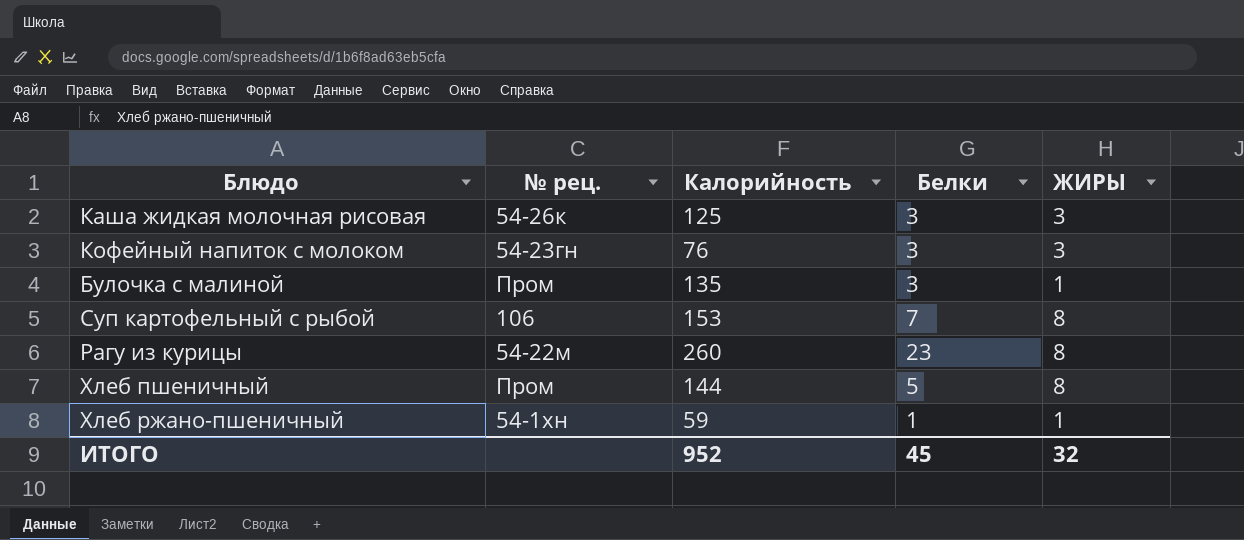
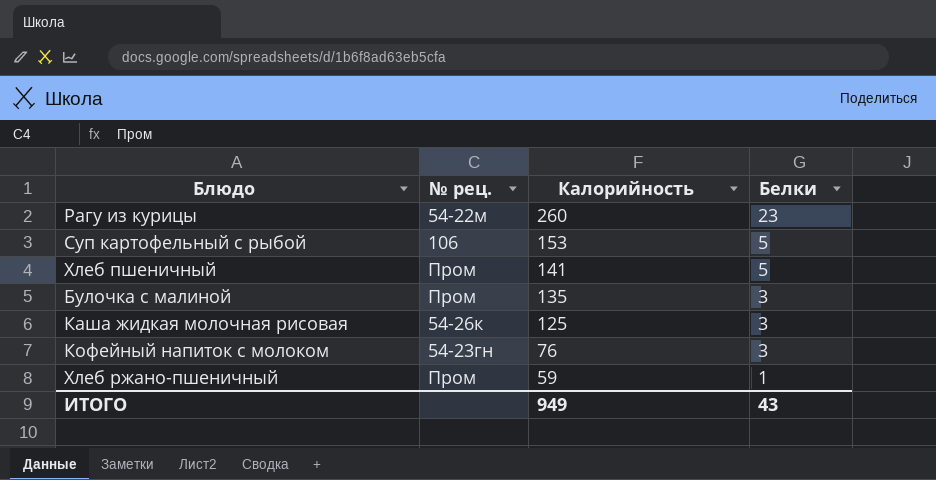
row order: none -> Калорийность descending
column ЖИРЫ | position: 5 -> none
Суп картофельный с рыбой | Белки: 7 -> 5
Хлеб пшеничный | Калорийность: 144 -> 141
Хлеб ржано-пшеничный | № рец.: 54-1хн -> Пром
ИТОГО | Калорийность: 952 -> 949
ИТОГО | Белки: 45 -> 43

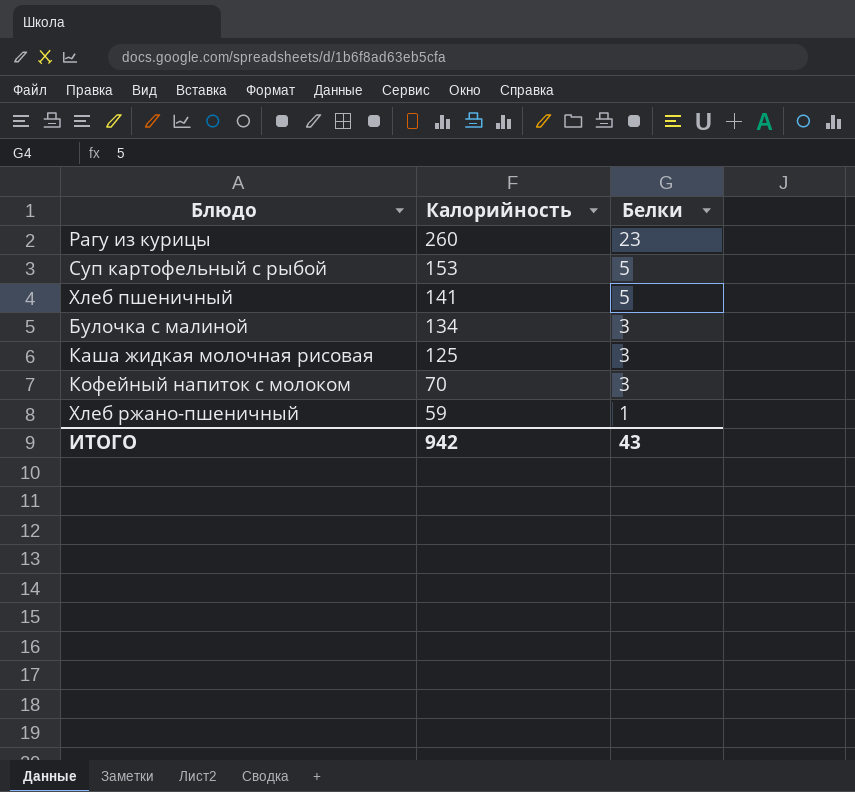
column № рец. | position: 2 -> none
Булочка с малиной | Калорийность: 135 -> 134
Кофейный напиток с молоком | Калорийность: 76 -> 70
ИТОГО | Калорийность: 949 -> 942

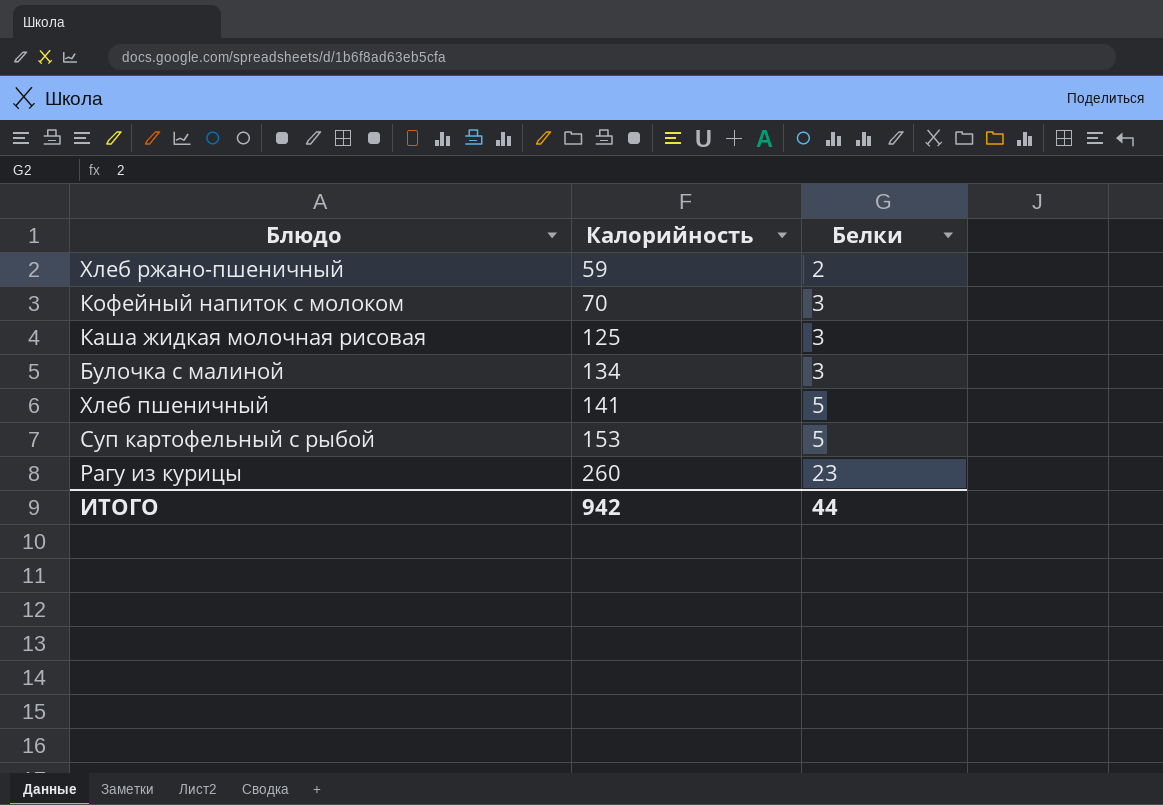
row order: Калорийность descending -> Калорийность ascending
Хлеб ржано-пшеничный | Белки: 1 -> 2
ИТОГО | Белки: 43 -> 44

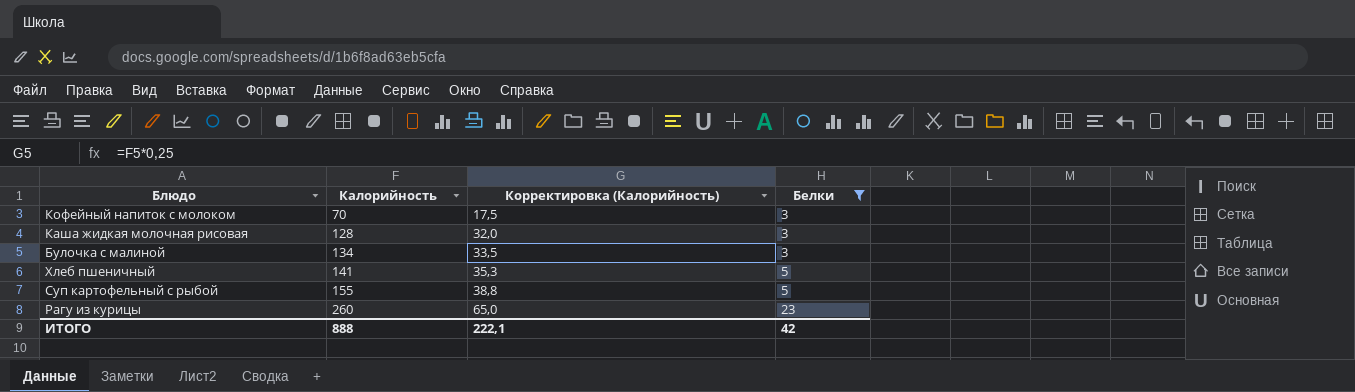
filter: none -> Белки != 2
column Корректировка (Калорийность) | formula: none -> [Калорийность] * 0,25
Каша жидкая молочная рисовая | Калорийность: 125 -> 128
Суп картофельный с рыбой | Калорийность: 153 -> 155
ИТОГО | Калорийность: 942 -> 888
ИТОГО | Белки: 44 -> 42

